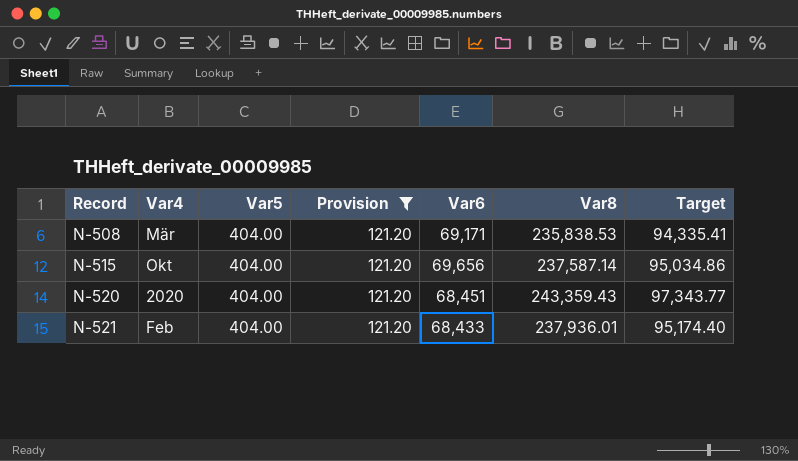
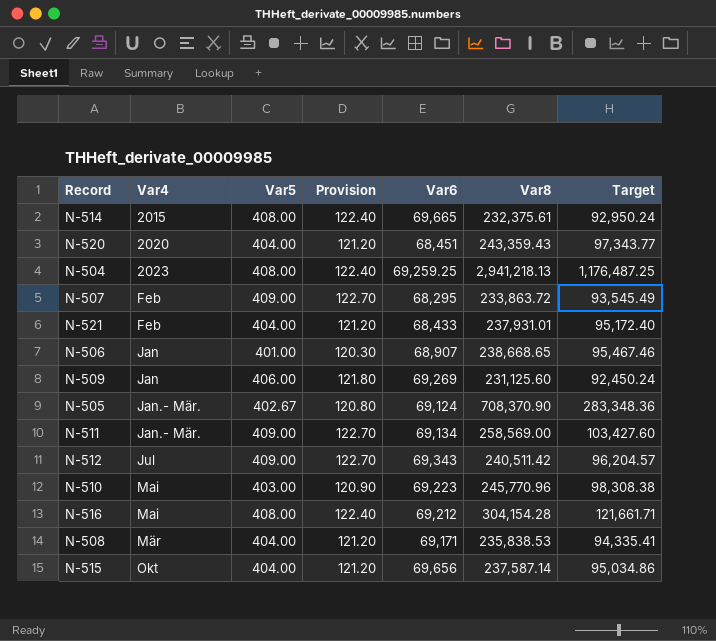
filter: Provision = 121.20 -> none
row order: Record ascending -> Var4 ascending
N-521 | Var8: 237,936.01 -> 237,931.01
N-521 | Target: 95,174.40 -> 95,172.40

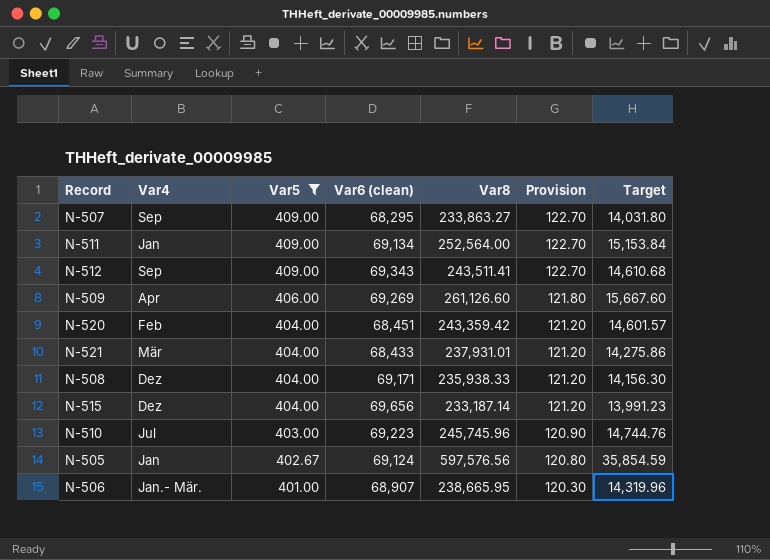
filter: none -> Var5 != 408.00
row order: Var4 ascending -> Var5 descending
column name: Var6 -> Var6 (clean)
column Provision | position: 4 -> 6
column Target | formula: [Var8] * 0.4 -> [Var8] * 0.06
N-507 | Var4: Feb -> Sep
N-507 | Var8: 233,863.72 -> 233,863.27
N-511 | Var4: Jan.- Mär. -> Jan
N-511 | Var8: 258,569.00 -> 252,564.00
N-512 | Var4: Jul -> Sep
N-512 | Var8: 240,511.42 -> 243,511.41
N-509 | Var4: Jan -> Apr
N-509 | Var8: 231,125.60 -> 261,126.60
N-520 | Var4: 2020 -> Feb
N-520 | Var8: 243,359.43 -> 243,359.42
N-521 | Var4: Feb -> Mär
N-508 | Var4: Mär -> Dez
N-508 | Var8: 235,838.53 -> 235,938.33
N-515 | Var4: Okt -> Dez
N-515 | Var8: 237,587.14 -> 233,187.14
N-510 | Var4: Mai -> Jul
N-510 | Var8: 245,770.96 -> 245,745.96
N-505 | Var4: Jan.- Mär. -> Jan
N-505 | Var8: 708,370.90 -> 597,576.56
N-506 | Var4: Jan -> Jan.- Mär.
N-506 | Var8: 238,668.65 -> 238,665.95

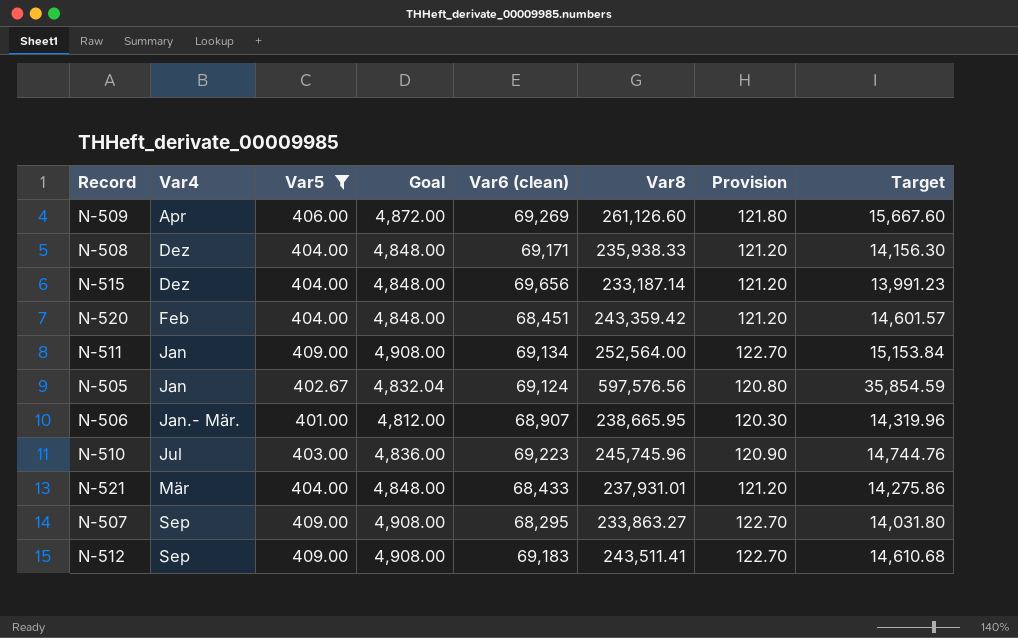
row order: Var5 descending -> Var4 ascending
column Goal | formula: none -> [Var5] * 12
N-512 | Var6 (clean): 69,343 -> 69,183

